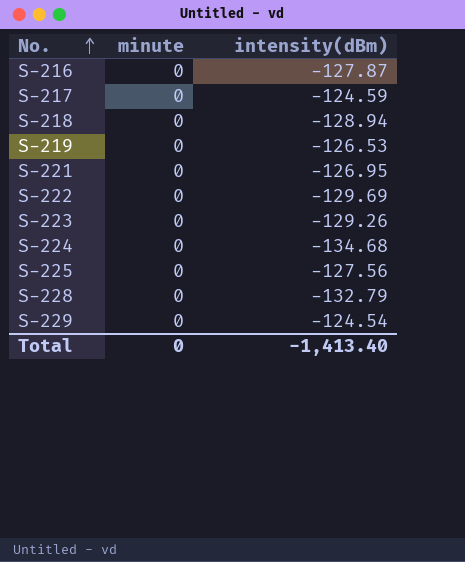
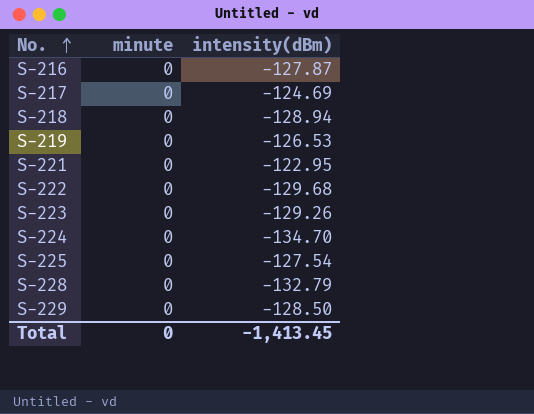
S-217 | intensity(dBm): -124.59 -> -124.69
S-221 | intensity(dBm): -126.95 -> -122.95
S-222 | intensity(dBm): -129.69 -> -129.68
S-224 | intensity(dBm): -134.68 -> -134.70
S-225 | intensity(dBm): -127.56 -> -127.54
S-229 | intensity(dBm): -124.54 -> -128.50
Total | intensity(dBm): -1,413.40 -> -1,413.45

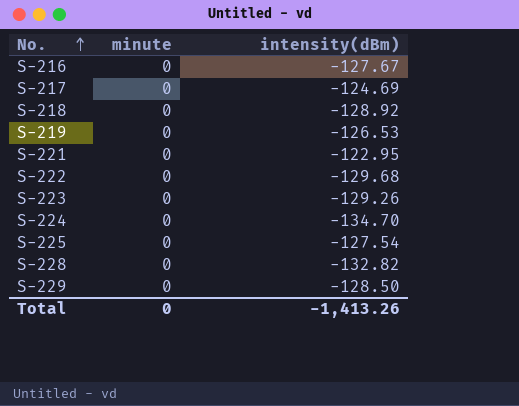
S-216 | intensity(dBm): -127.87 -> -127.67
S-218 | intensity(dBm): -128.94 -> -128.92
S-228 | intensity(dBm): -132.79 -> -132.82
Total | intensity(dBm): -1,413.45 -> -1,413.26

